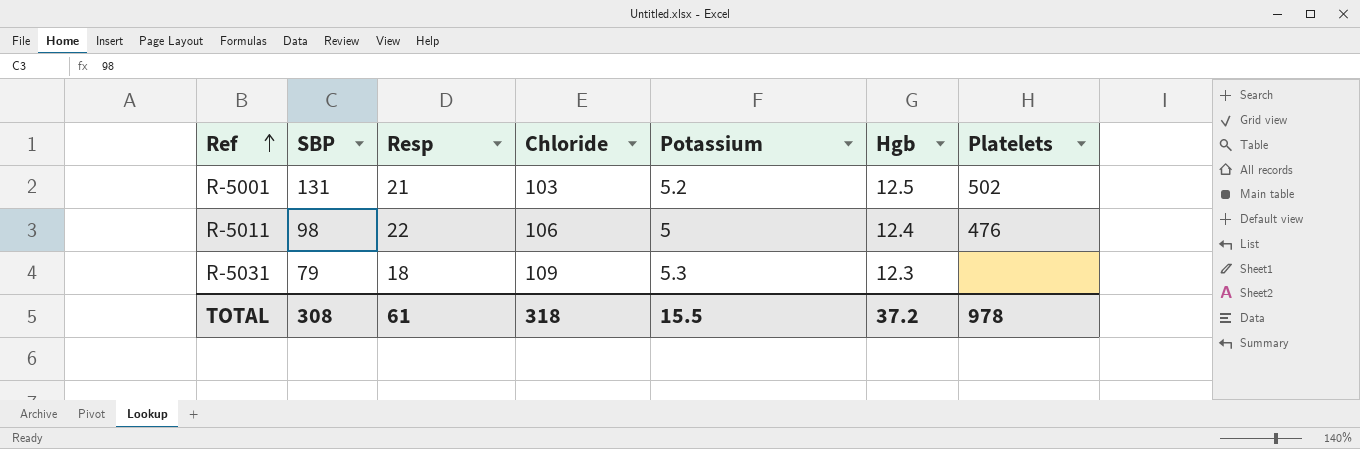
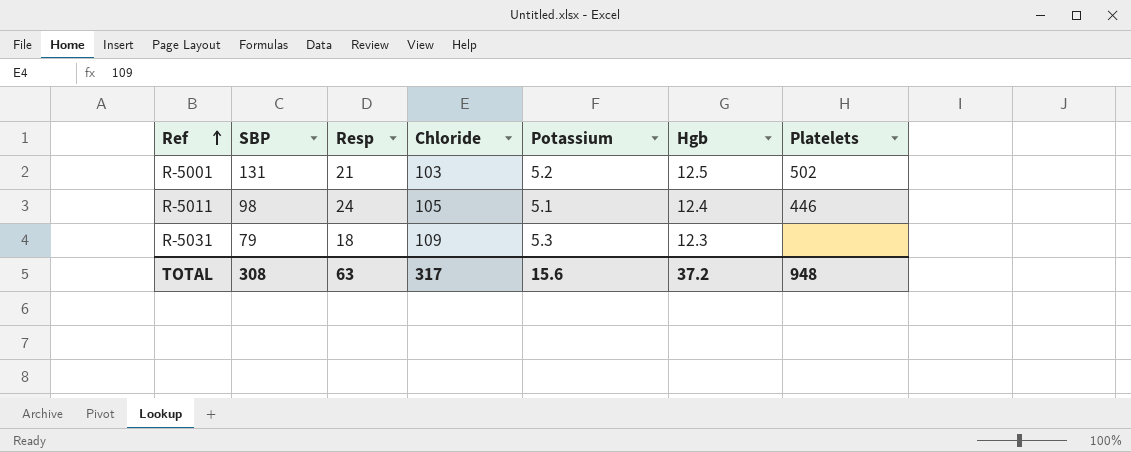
R-5011 | Resp: 22 -> 24
R-5011 | Chloride: 106 -> 105
R-5011 | Potassium: 5 -> 5.1
R-5011 | Platelets: 476 -> 446
TOTAL | Resp: 61 -> 63
TOTAL | Chloride: 318 -> 317
TOTAL | Potassium: 15.5 -> 15.6
TOTAL | Platelets: 978 -> 948

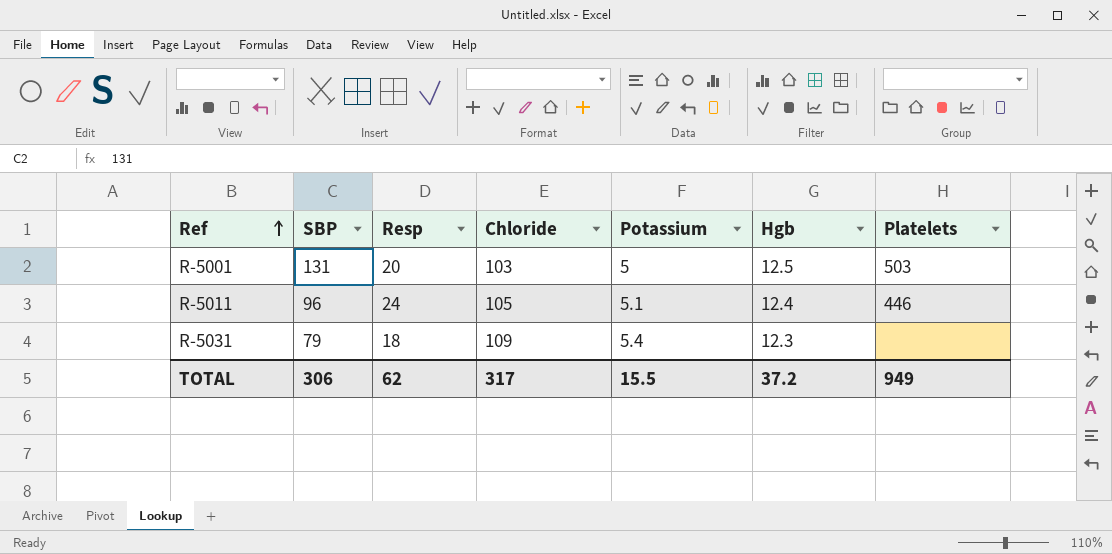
R-5001 | Resp: 21 -> 20
R-5001 | Potassium: 5.2 -> 5
R-5001 | Platelets: 502 -> 503
R-5011 | SBP: 98 -> 96
R-5031 | Potassium: 5.3 -> 5.4
TOTAL | SBP: 308 -> 306
TOTAL | Resp: 63 -> 62
TOTAL | Potassium: 15.6 -> 15.5
TOTAL | Platelets: 948 -> 949

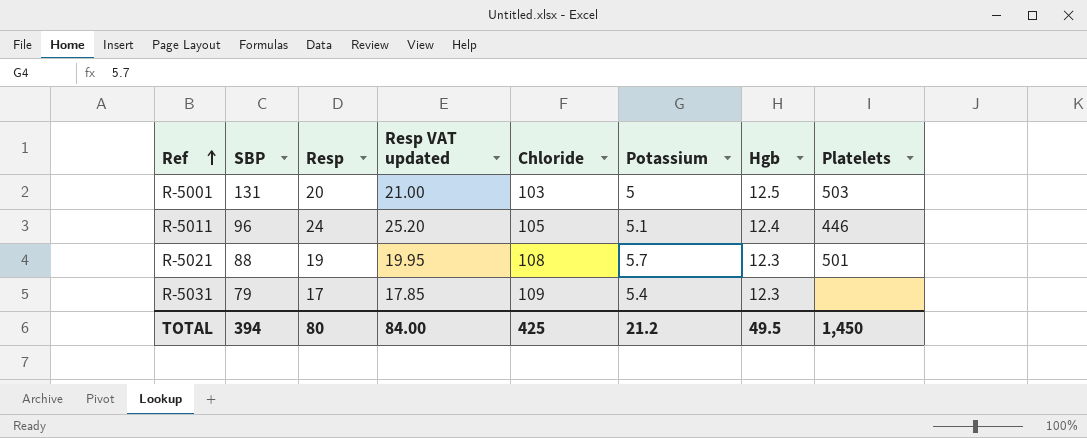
column Resp VAT updated | formula: none -> [Resp] * 1.05
row R-5021: none -> 88 | 19 | 19.95 | 108 | 5.7 | 12.3 | 501
R-5031 | Resp: 18 -> 17
TOTAL | SBP: 306 -> 394
TOTAL | Resp: 62 -> 80
TOTAL | Chloride: 317 -> 425
TOTAL | Potassium: 15.5 -> 21.2
TOTAL | Hgb: 37.2 -> 49.5
TOTAL | Platelets: 949 -> 1,450

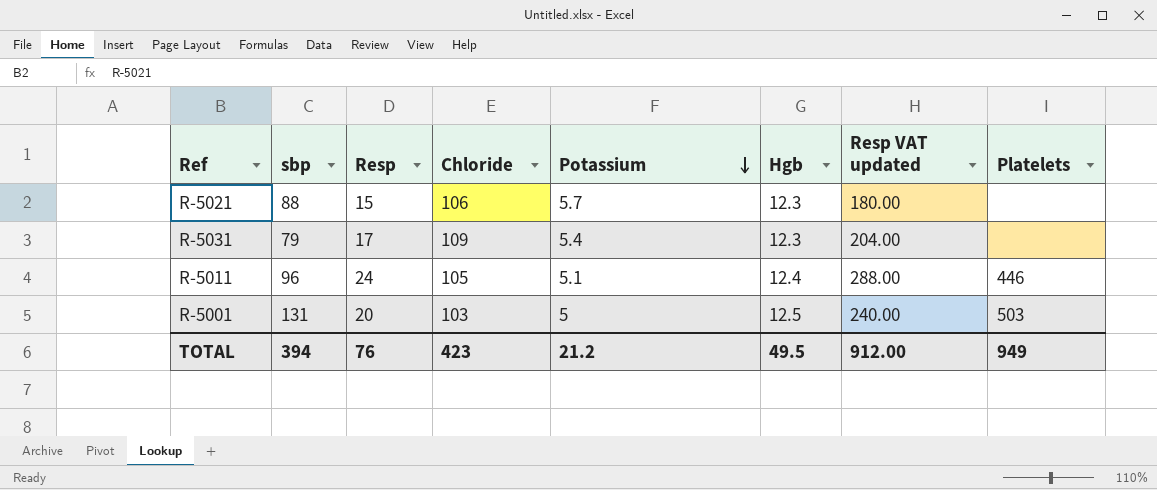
row order: Ref ascending -> Potassium descending
column name: SBP -> sbp
column Resp VAT updated | formula: [Resp] * 1.05 -> [Resp] * 12
column Resp VAT updated | position: 4 -> 7
R-5021 | Resp: 19 -> 15
R-5021 | Chloride: 108 -> 106
R-5021 | Platelets: 501 -> none
TOTAL | Resp: 80 -> 76
TOTAL | Chloride: 425 -> 423
TOTAL | Resp VAT updated: 84.00 -> 912.00
TOTAL | Platelets: 1,450 -> 949

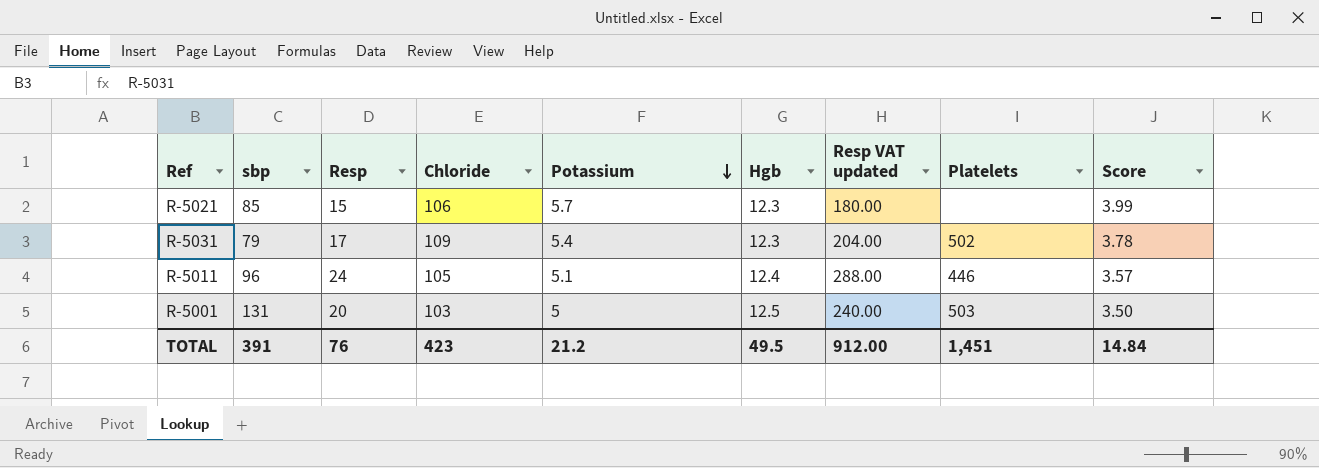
column Score | formula: none -> [Potassium] * 0.7
R-5021 | sbp: 88 -> 85
R-5031 | Platelets: none -> 502
TOTAL | sbp: 394 -> 391
TOTAL | Platelets: 949 -> 1,451

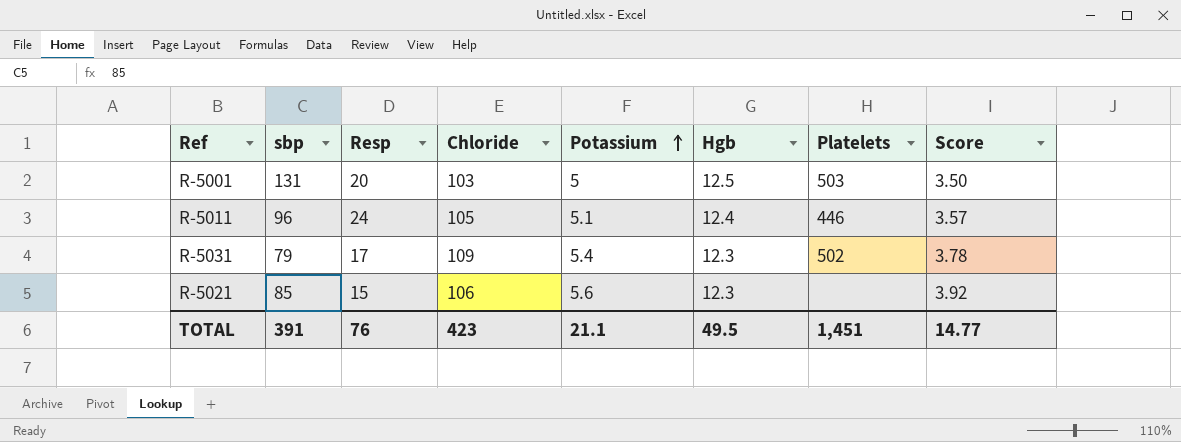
row order: Potassium descending -> Potassium ascending
column Resp VAT updated | formula: [Resp] * 12 -> none
R-5021 | Potassium: 5.7 -> 5.6
R-5021 | Score: 3.99 -> 3.92
TOTAL | Potassium: 21.2 -> 21.1
TOTAL | Score: 14.84 -> 14.77

